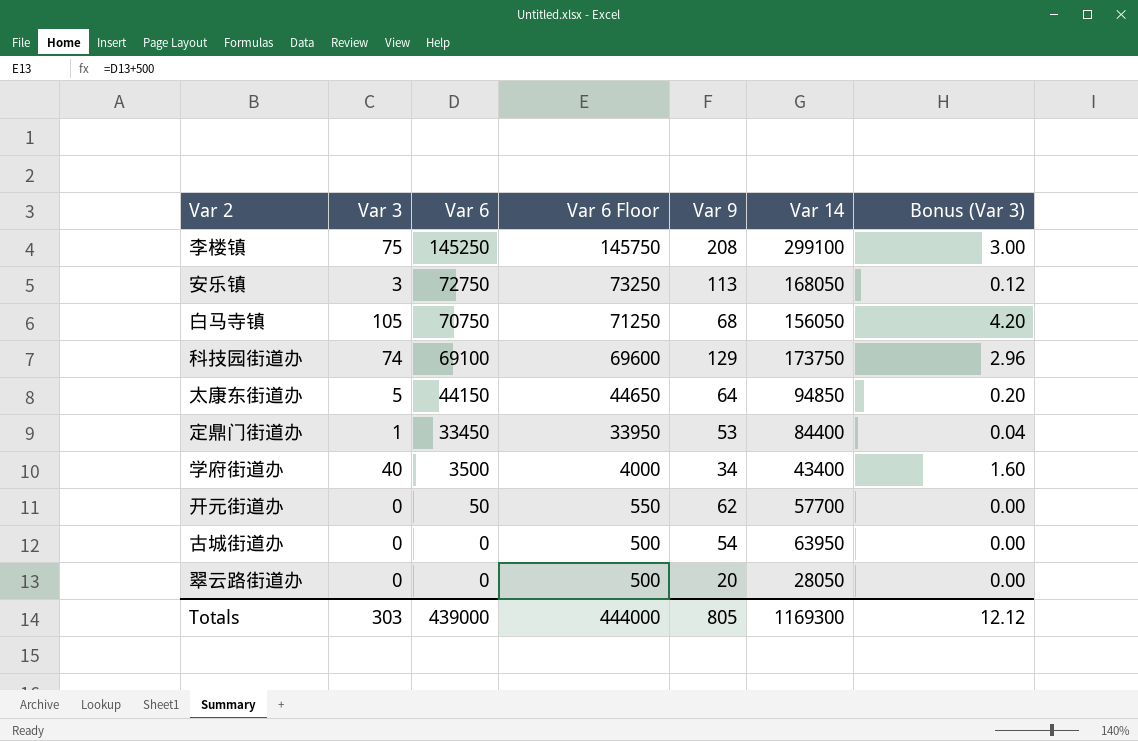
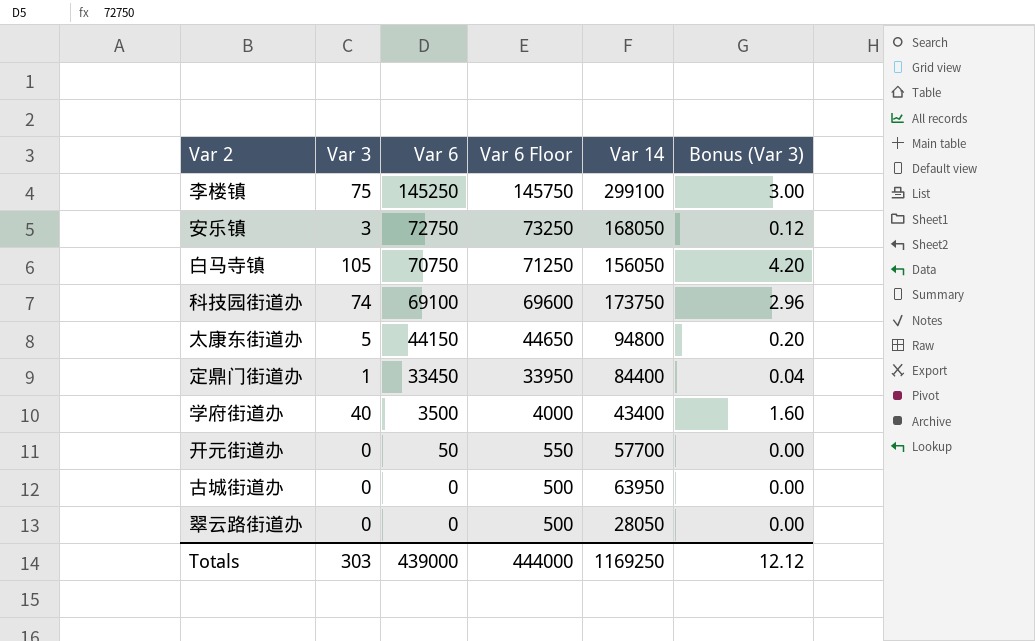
column Var 9 | position: 5 -> none
太康东街道办 | Var 14: 94850 -> 94800
Totals | Var 14: 1169300 -> 1169250

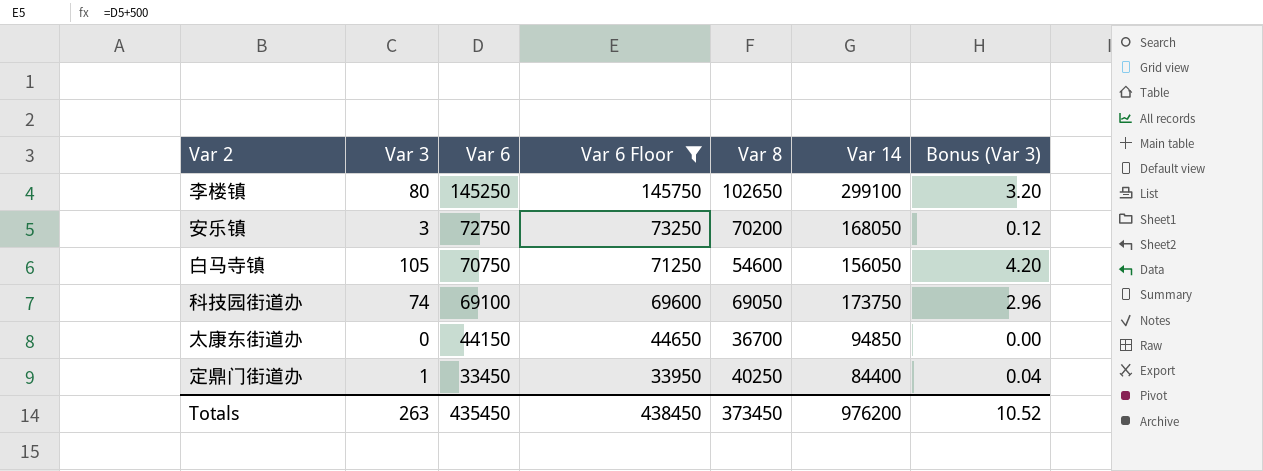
filter: none -> Var 6 Floor >= 33950
column Var 8 | position: none -> 5
李楼镇 | Var 3: 75 -> 80
李楼镇 | Bonus (Var 3): 3.00 -> 3.20
太康东街道办 | Var 3: 5 -> 0
太康东街道办 | Var 14: 94800 -> 94850
太康东街道办 | Bonus (Var 3): 0.20 -> 0.00
Totals | Var 3: 303 -> 263
Totals | Var 6: 439000 -> 435450
Totals | Var 6 Floor: 444000 -> 438450
Totals | Var 14: 1169250 -> 976200
Totals | Bonus (Var 3): 12.12 -> 10.52

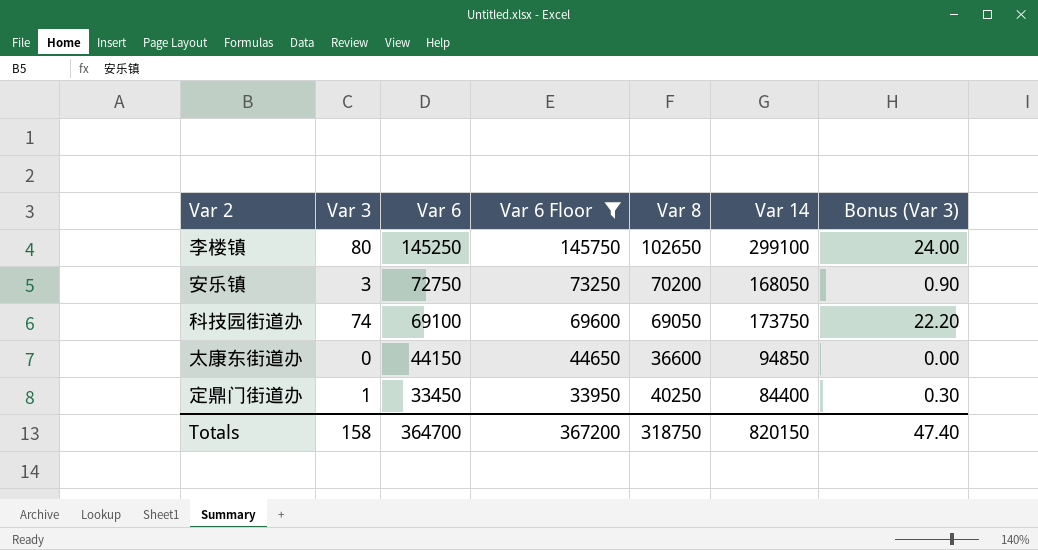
column Bonus (Var 3) | formula: [Var 3] * 0.04 -> [Var 3] * 0.3
row 白马寺镇: 105 | 70750 | 71250 | 54600 | 156050 | 4.20 -> none
太康东街道办 | Var 8: 36700 -> 36600
Totals | Var 3: 263 -> 158
Totals | Var 6: 435450 -> 364700
Totals | Var 6 Floor: 438450 -> 367200
Totals | Var 8: 373450 -> 318750
Totals | Var 14: 976200 -> 820150
Totals | Bonus (Var 3): 10.52 -> 47.40

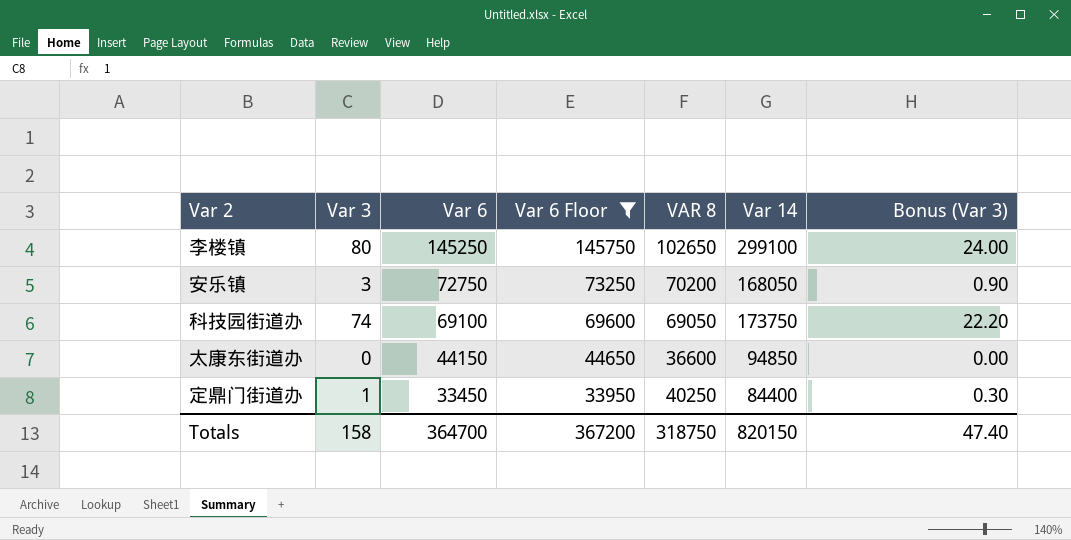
column name: Var 8 -> VAR 8

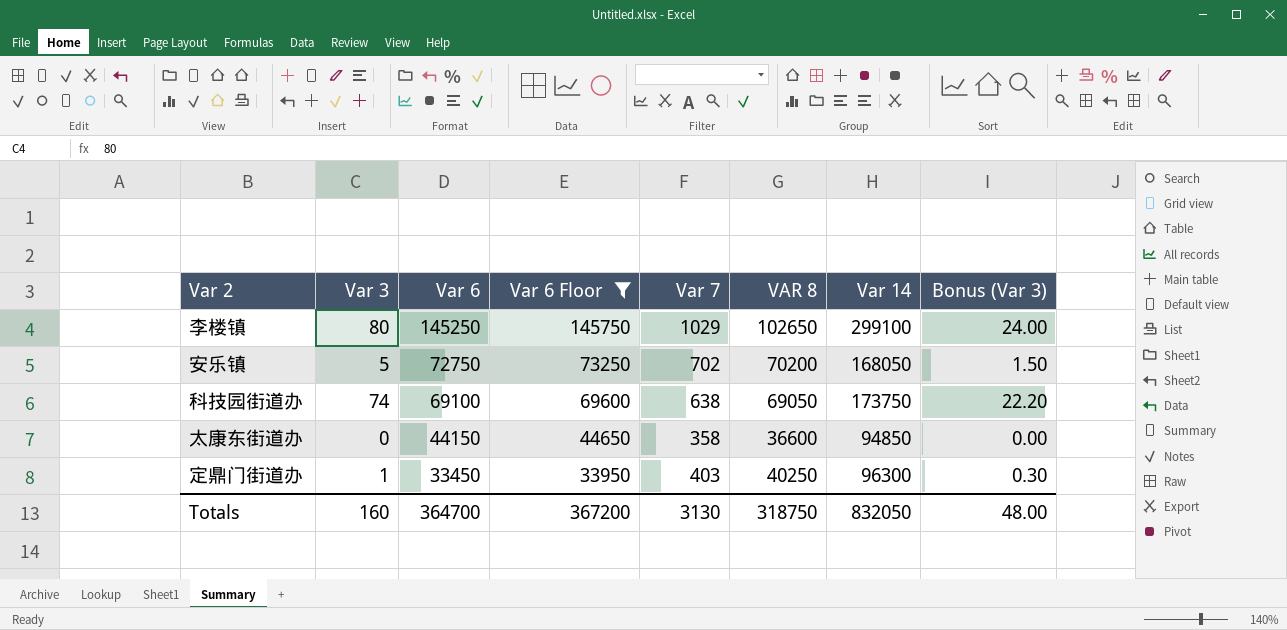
column Var 7 | position: none -> 5
安乐镇 | Var 3: 3 -> 5
安乐镇 | Bonus (Var 3): 0.90 -> 1.50
定鼎门街道办 | Var 14: 84400 -> 96300
Totals | Var 3: 158 -> 160
Totals | Var 14: 820150 -> 832050
Totals | Bonus (Var 3): 47.40 -> 48.00

